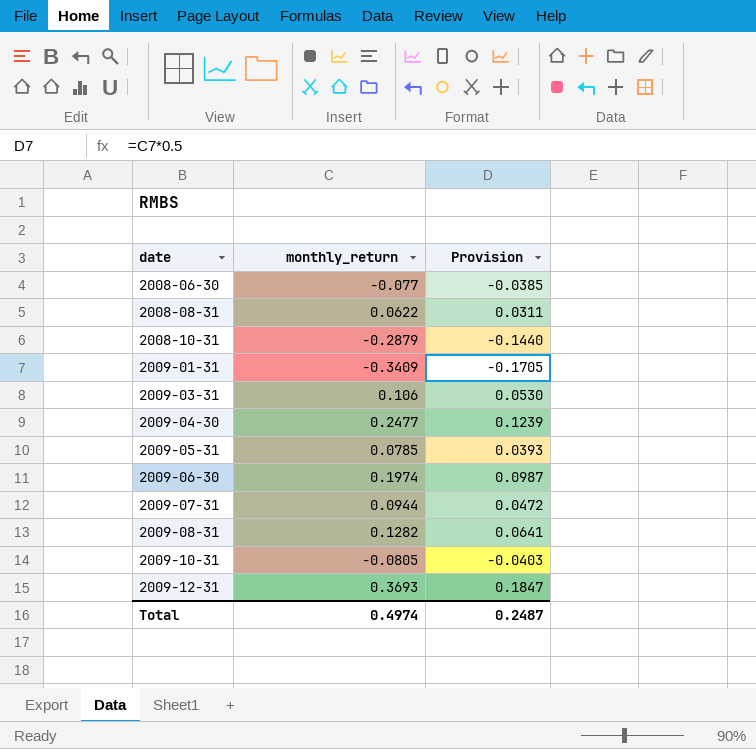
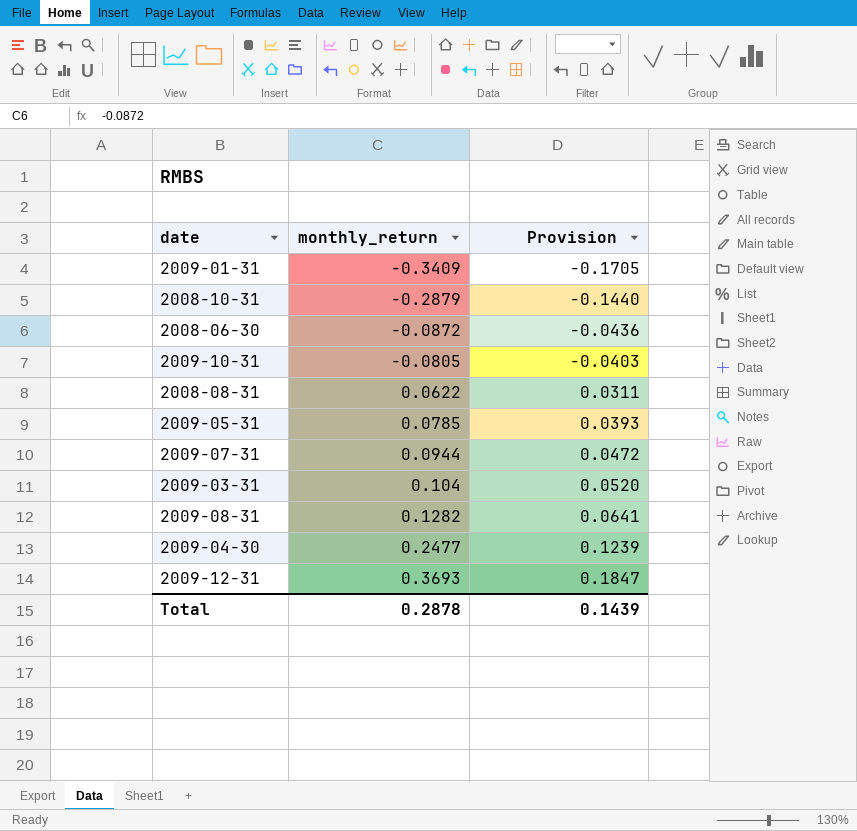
row order: date ascending -> monthly_return ascending
row 2009-06-30: 0.1974 | 0.0987 -> none
2008-06-30 | monthly_return: -0.077 -> -0.0872
2008-06-30 | Provision: -0.0385 -> -0.0436
2009-03-31 | monthly_return: 0.106 -> 0.104
2009-03-31 | Provision: 0.0530 -> 0.0520
Total | monthly_return: 0.4974 -> 0.2878
Total | Provision: 0.2487 -> 0.1439

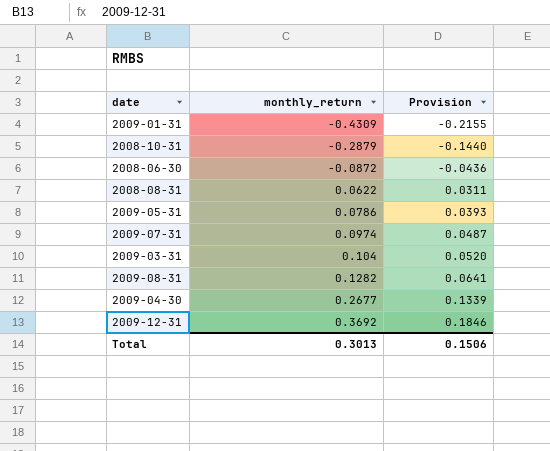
row 2009-10-31: -0.0805 | -0.0403 -> none
2009-01-31 | monthly_return: -0.3409 -> -0.4309
2009-01-31 | Provision: -0.1705 -> -0.2155
2009-05-31 | monthly_return: 0.0785 -> 0.0786
2009-07-31 | monthly_return: 0.0944 -> 0.0974
2009-07-31 | Provision: 0.0472 -> 0.0487
2009-04-30 | monthly_return: 0.2477 -> 0.2677
2009-04-30 | Provision: 0.1239 -> 0.1339
2009-12-31 | monthly_return: 0.3693 -> 0.3692
2009-12-31 | Provision: 0.1847 -> 0.1846
Total | monthly_return: 0.2878 -> 0.3013
Total | Provision: 0.1439 -> 0.1506

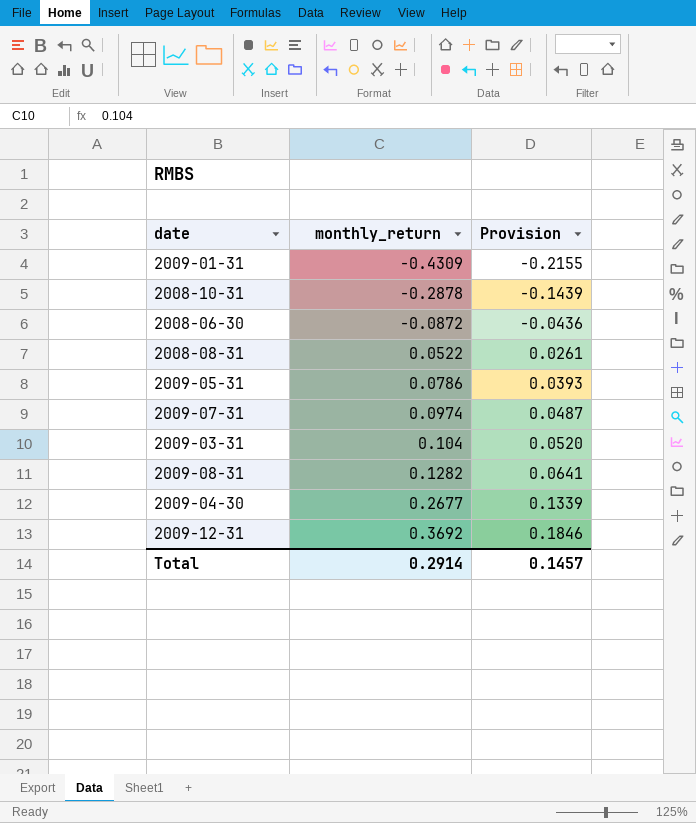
2008-10-31 | monthly_return: -0.2879 -> -0.2878
2008-10-31 | Provision: -0.1440 -> -0.1439
2008-08-31 | monthly_return: 0.0622 -> 0.0522
2008-08-31 | Provision: 0.0311 -> 0.0261
Total | monthly_return: 0.3013 -> 0.2914
Total | Provision: 0.1506 -> 0.1457

